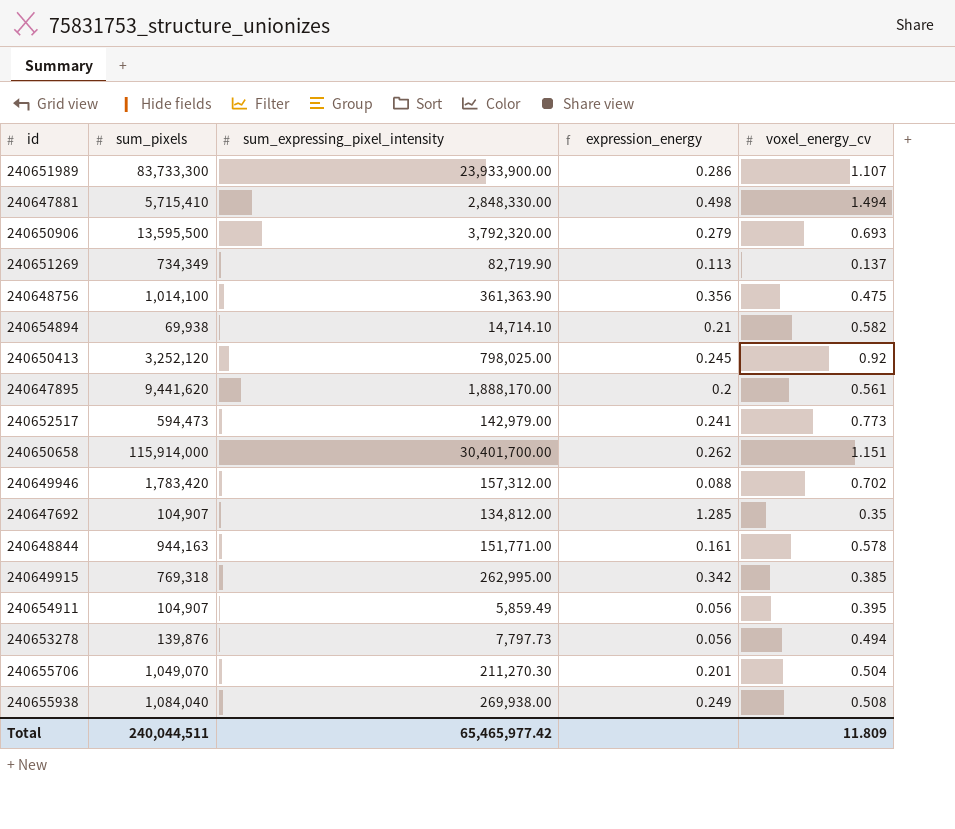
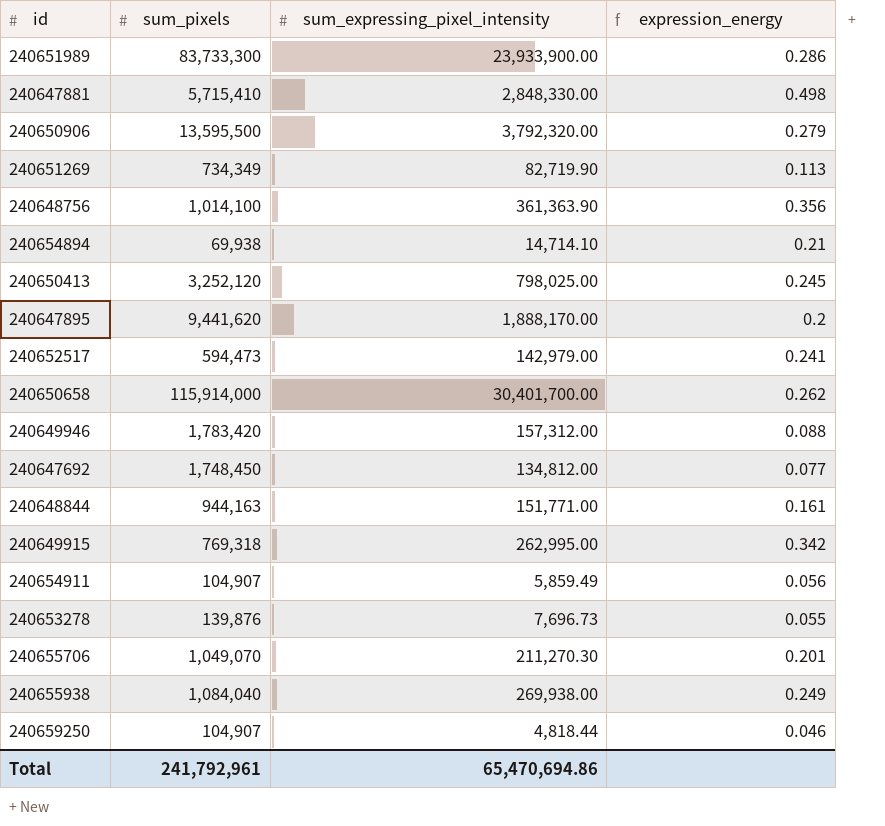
column voxel_energy_cv | position: 5 -> none
240647692 | sum_pixels: 104,907 -> 1,748,450
240647692 | expression_energy: 1.285 -> 0.077
240653278 | sum_expressing_pixel_intensity: 7,797.73 -> 7,696.73
240653278 | expression_energy: 0.056 -> 0.055
row 240659250: none -> 104,907 | 4,818.44 | 0.046
Total | sum_pixels: 240,044,511 -> 241,792,961
Total | sum_expressing_pixel_intensity: 65,465,977.42 -> 65,470,694.86

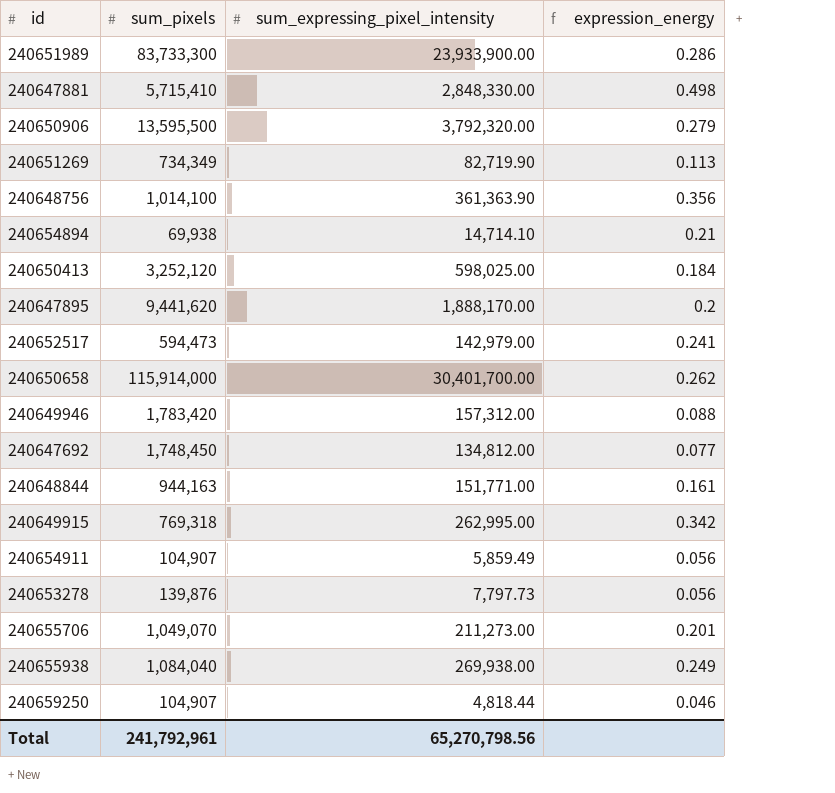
240650413 | sum_expressing_pixel_intensity: 798,025.00 -> 598,025.00
240650413 | expression_energy: 0.245 -> 0.184
240653278 | sum_expressing_pixel_intensity: 7,696.73 -> 7,797.73
240653278 | expression_energy: 0.055 -> 0.056
240655706 | sum_expressing_pixel_intensity: 211,270.30 -> 211,273.00
Total | sum_expressing_pixel_intensity: 65,470,694.86 -> 65,270,798.56

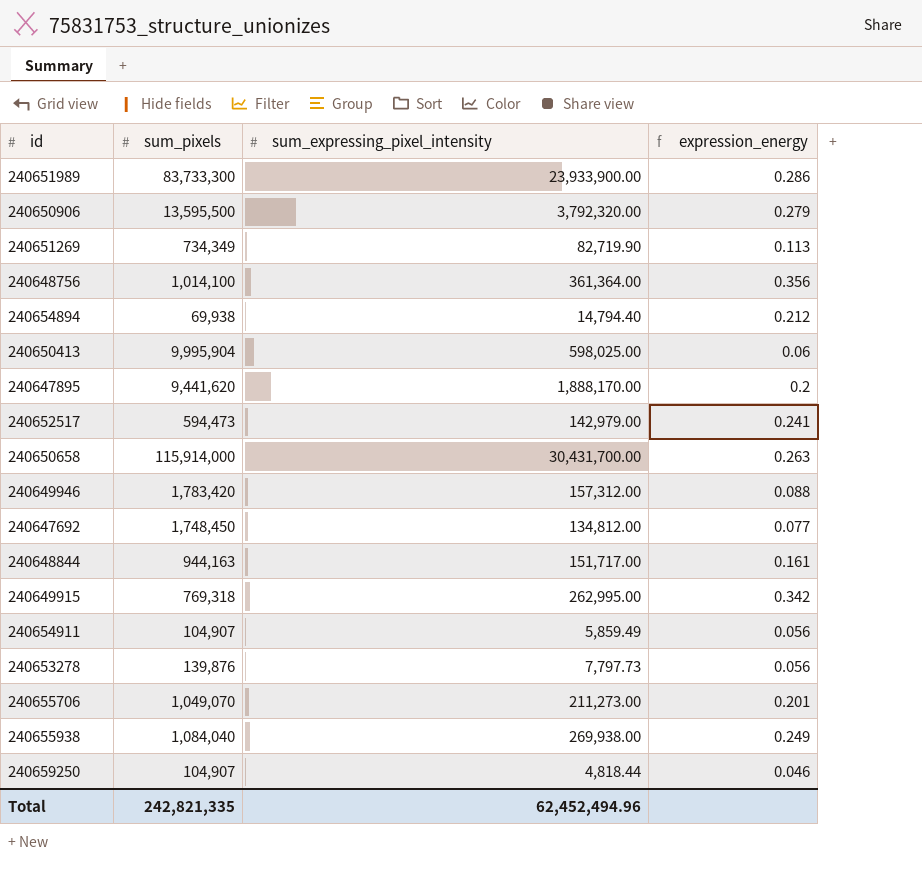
row 240647881: 5,715,410 | 2,848,330.00 | 0.498 -> none
240648756 | sum_expressing_pixel_intensity: 361,363.90 -> 361,364.00
240654894 | sum_expressing_pixel_intensity: 14,714.10 -> 14,794.40
240654894 | expression_energy: 0.21 -> 0.212
240650413 | sum_pixels: 3,252,120 -> 9,995,904
240650413 | expression_energy: 0.184 -> 0.06
240650658 | sum_expressing_pixel_intensity: 30,401,700.00 -> 30,431,700.00
240650658 | expression_energy: 0.262 -> 0.263
240648844 | sum_expressing_pixel_intensity: 151,771.00 -> 151,717.00
Total | sum_pixels: 241,792,961 -> 242,821,335
Total | sum_expressing_pixel_intensity: 65,270,798.56 -> 62,452,494.96

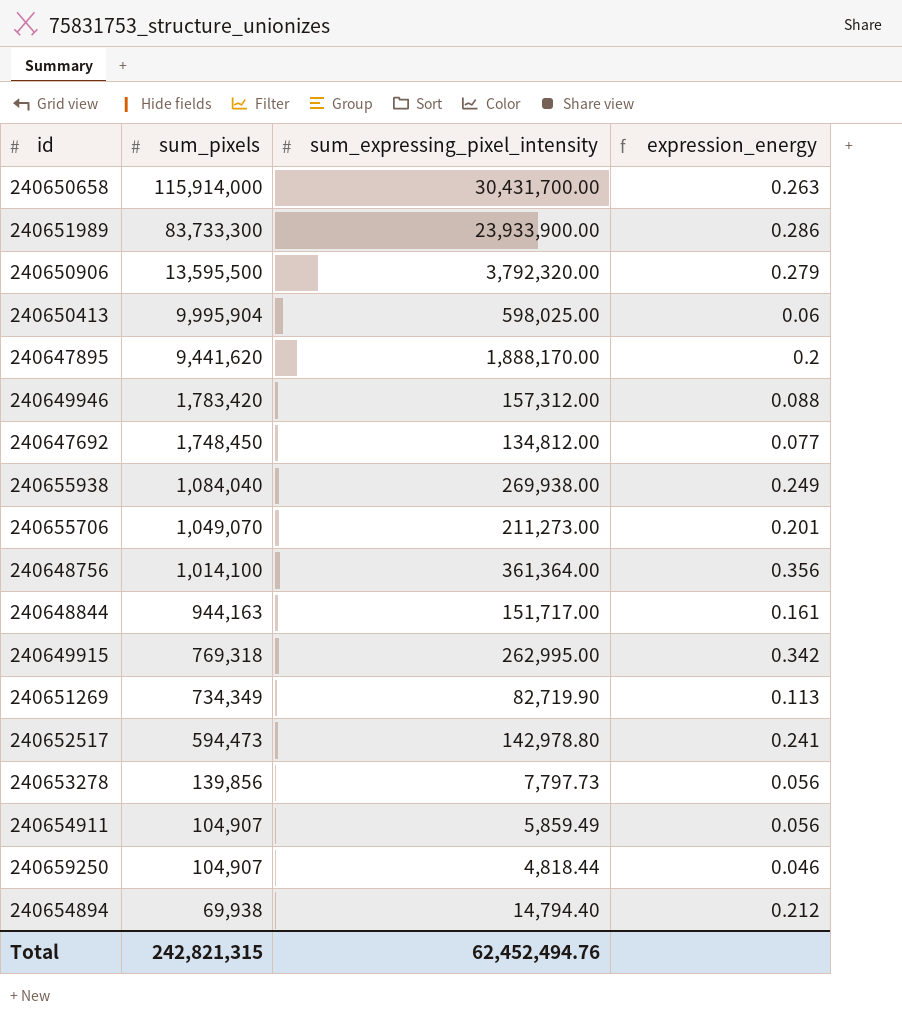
row order: none -> sum_pixels descending
240652517 | sum_expressing_pixel_intensity: 142,979.00 -> 142,978.80
240653278 | sum_pixels: 139,876 -> 139,856
Total | sum_pixels: 242,821,335 -> 242,821,315
Total | sum_expressing_pixel_intensity: 62,452,494.96 -> 62,452,494.76

